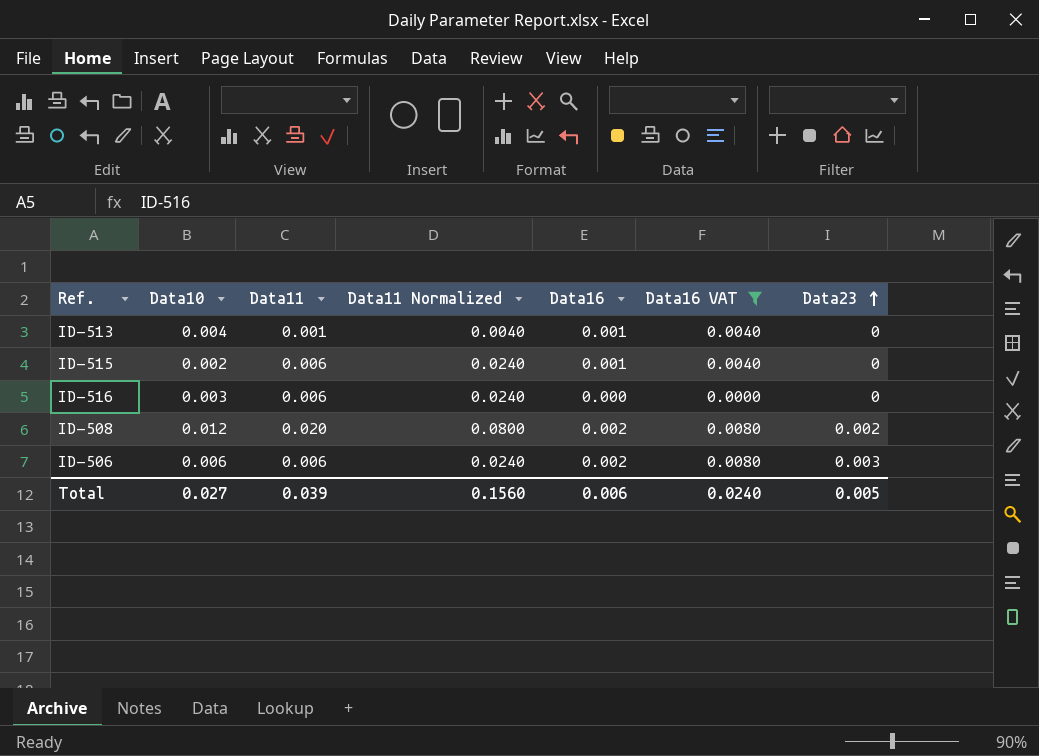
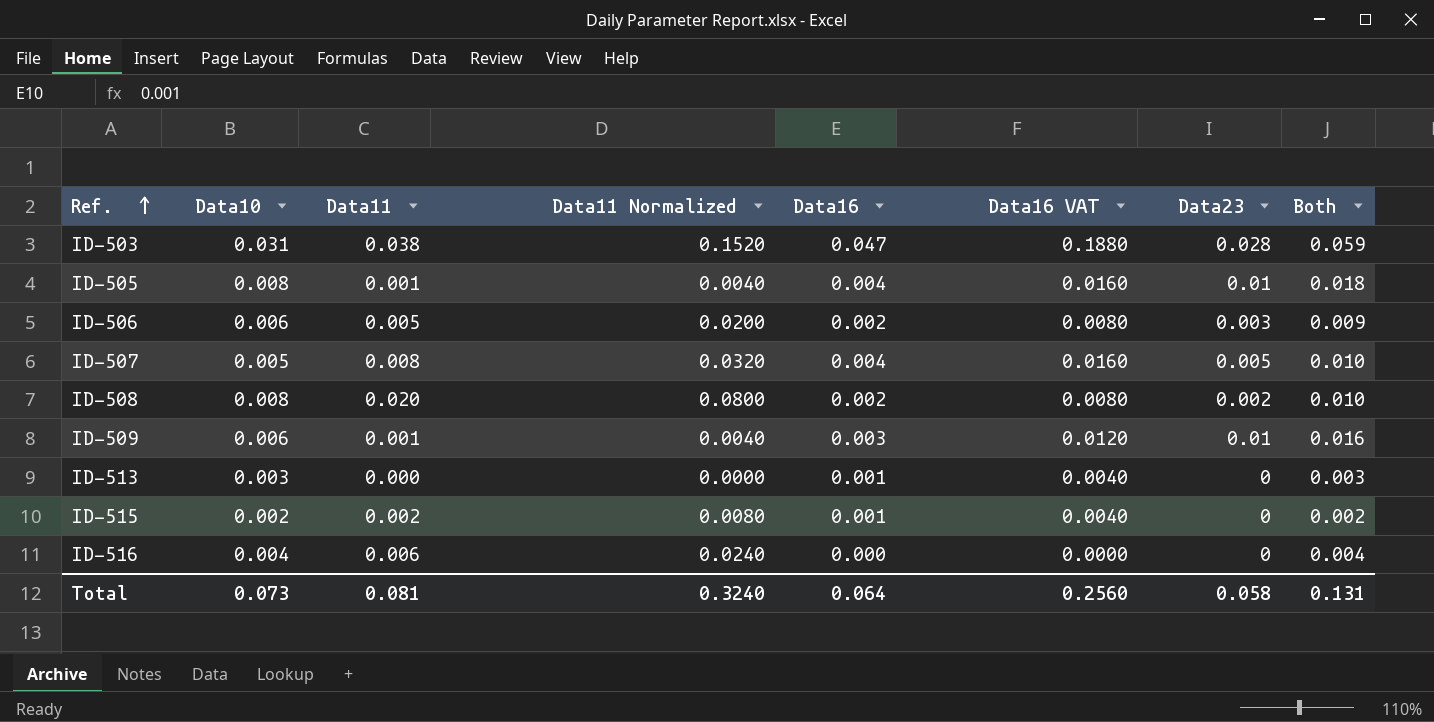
filter: Data16 VAT <= 0.0080 -> none
row order: Data23 ascending -> Ref. ascending
column Both | formula: none -> [Data10] + [Data23]
ID-506 | Data11: 0.006 -> 0.005
ID-506 | Data11 Normalized: 0.0240 -> 0.0200
ID-508 | Data10: 0.012 -> 0.008
ID-513 | Data10: 0.004 -> 0.003
ID-513 | Data11: 0.001 -> 0.000
ID-513 | Data11 Normalized: 0.0040 -> 0.0000
ID-515 | Data11: 0.006 -> 0.002
ID-515 | Data11 Normalized: 0.0240 -> 0.0080
ID-516 | Data10: 0.003 -> 0.004
Total | Data10: 0.027 -> 0.073
Total | Data11: 0.039 -> 0.081
Total | Data11 Normalized: 0.1560 -> 0.3240
Total | Data16: 0.006 -> 0.064
Total | Data16 VAT: 0.0240 -> 0.2560
Total | Data23: 0.005 -> 0.058

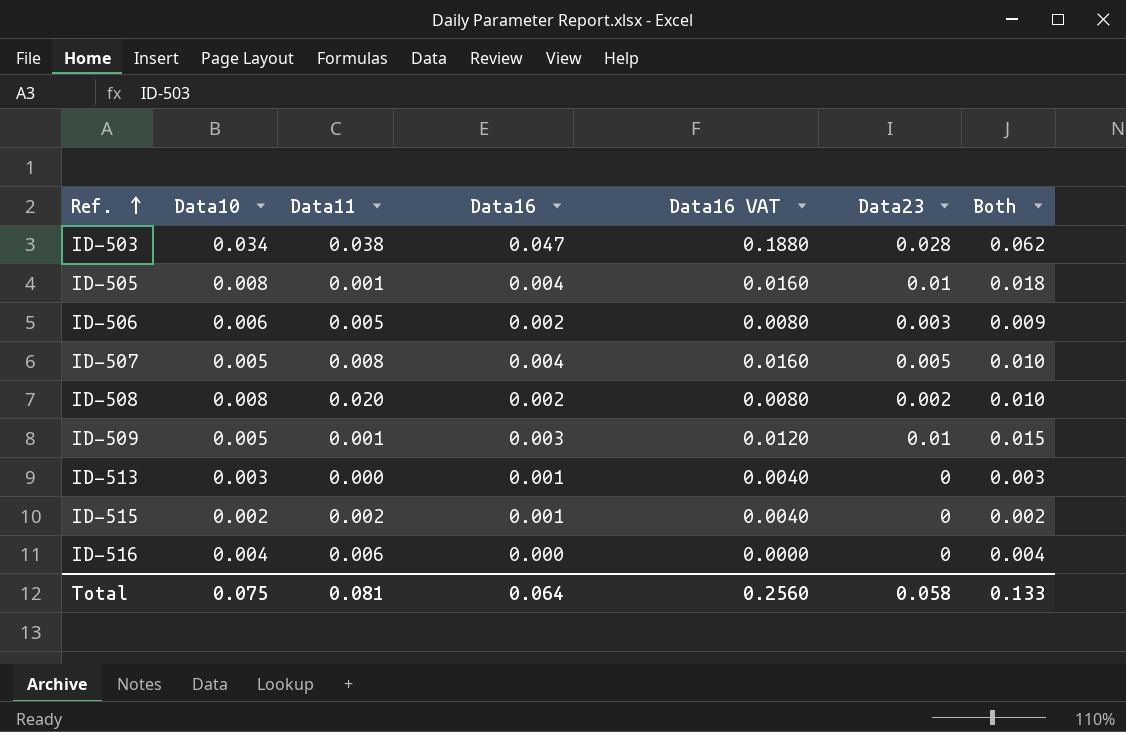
column Data11 Normalized | formula: [Data11] * 4 -> none
ID-503 | Data10: 0.031 -> 0.034
ID-503 | Both: 0.059 -> 0.062
ID-509 | Data10: 0.006 -> 0.005
ID-509 | Both: 0.016 -> 0.015
Total | Data10: 0.073 -> 0.075
Total | Both: 0.131 -> 0.133

